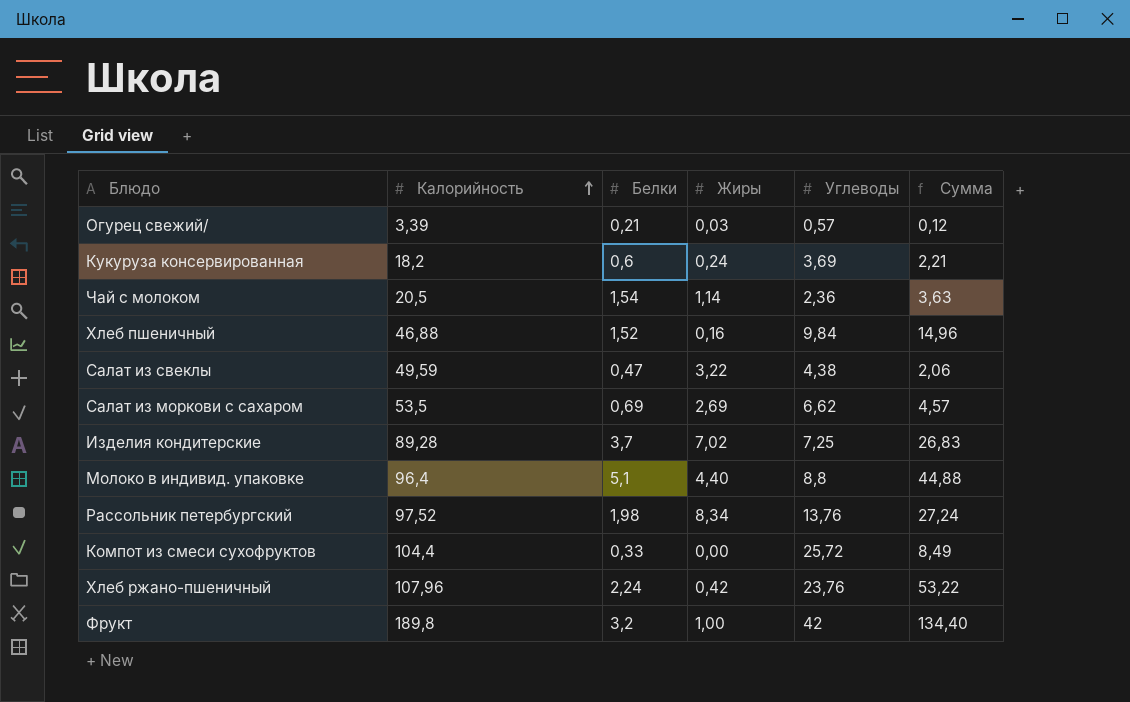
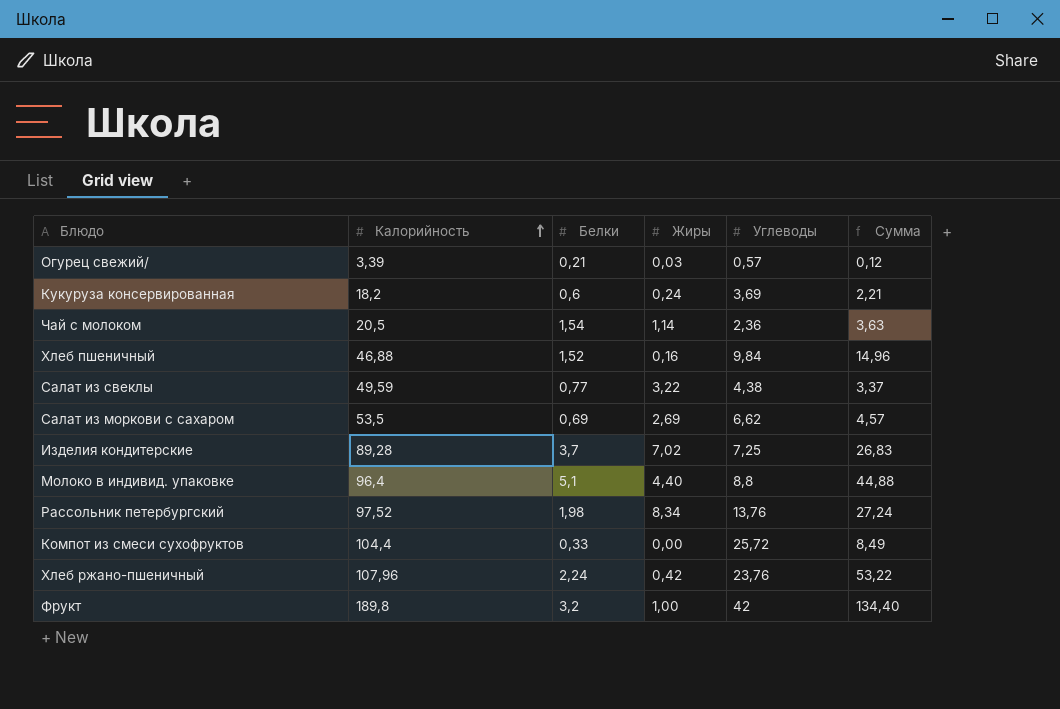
Салат из свеклы | Белки: 0,47 -> 0,77
Салат из свеклы | Сумма: 2,06 -> 3,37

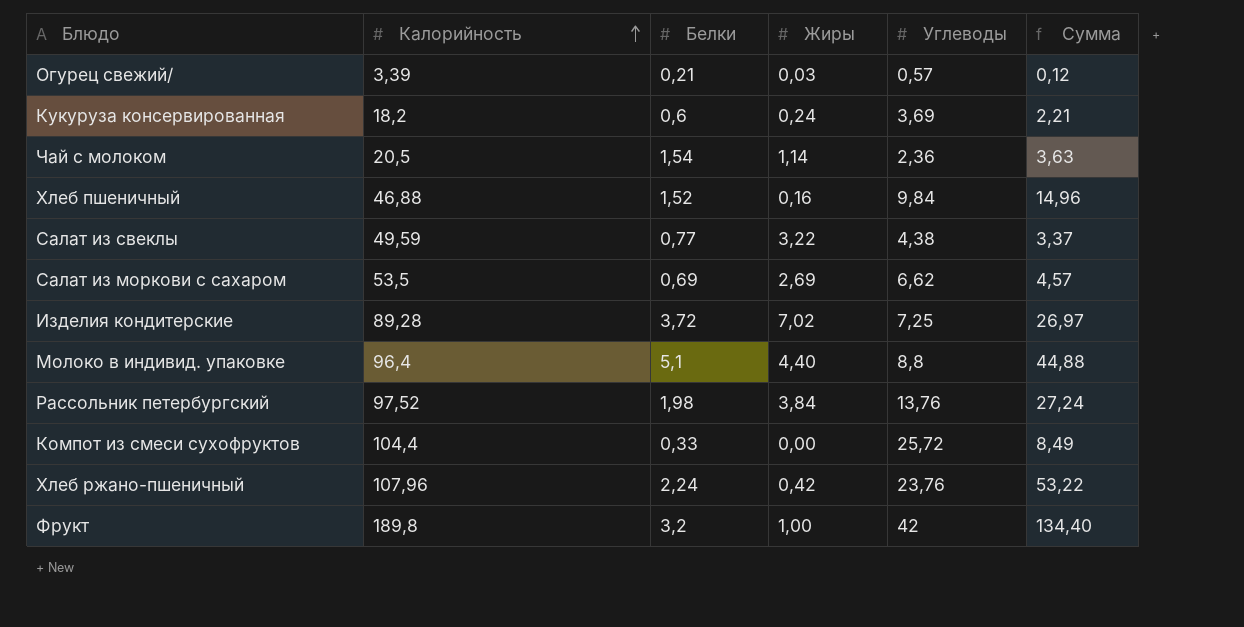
Изделия кондитерские | Белки: 3,7 -> 3,72
Изделия кондитерские | Сумма: 26,83 -> 26,97
Рассольник петербургский | Жиры: 8,34 -> 3,84

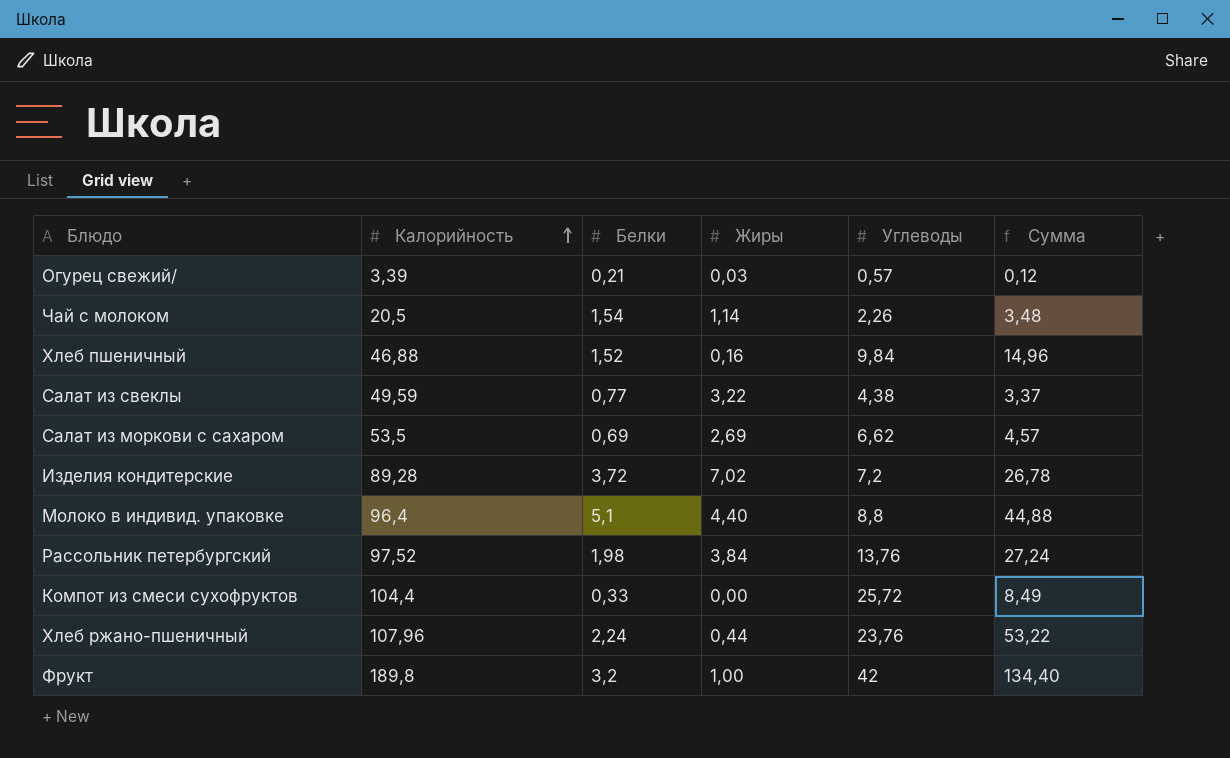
row Кукуруза консервированная: 18,2 | 0,6 | 0,24 | 3,69 | 2,21 -> none
Чай с молоком | Углеводы: 2,36 -> 2,26
Чай с молоком | Сумма: 3,63 -> 3,48
Изделия кондитерские | Углеводы: 7,25 -> 7,2
Изделия кондитерские | Сумма: 26,97 -> 26,78
Хлеб ржано-пшеничный | Жиры: 0,42 -> 0,44

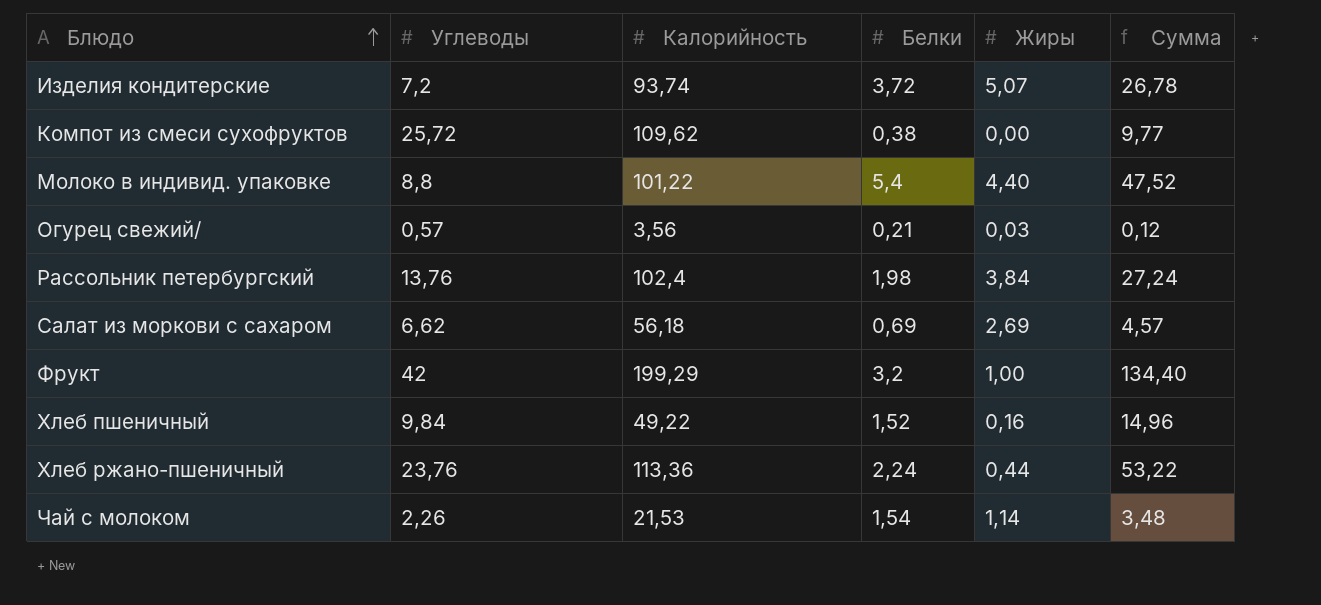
row order: Калорийность ascending -> Блюдо ascending
column Углеводы | position: 5 -> 2
row Салат из свеклы: 49,59 | 0,77 | 3,22 | 4,38 | 3,37 -> none
Изделия кондитерские | Калорийность: 89,28 -> 93,74
Изделия кондитерские | Жиры: 7,02 -> 5,07
Компот из смеси сухофруктов | Калорийность: 104,4 -> 109,62
Компот из смеси сухофруктов | Белки: 0,33 -> 0,38
Компот из смеси сухофруктов | Сумма: 8,49 -> 9,77
Молоко в индивид. упаковке | Калорийность: 96,4 -> 101,22
Молоко в индивид. упаковке | Белки: 5,1 -> 5,4
Молоко в индивид. упаковке | Сумма: 44,88 -> 47,52
Огурец свежий/ | Калорийность: 3,39 -> 3,56
Рассольник петербургский | Калорийность: 97,52 -> 102,4
Салат из моркови с сахаром | Калорийность: 53,5 -> 56,18
Фрукт | Калорийность: 189,8 -> 199,29
Хлеб пшеничный | Калорийность: 46,88 -> 49,22
Хлеб ржано-пшеничный | Калорийность: 107,96 -> 113,36
Чай с молоком | Калорийность: 20,5 -> 21,53

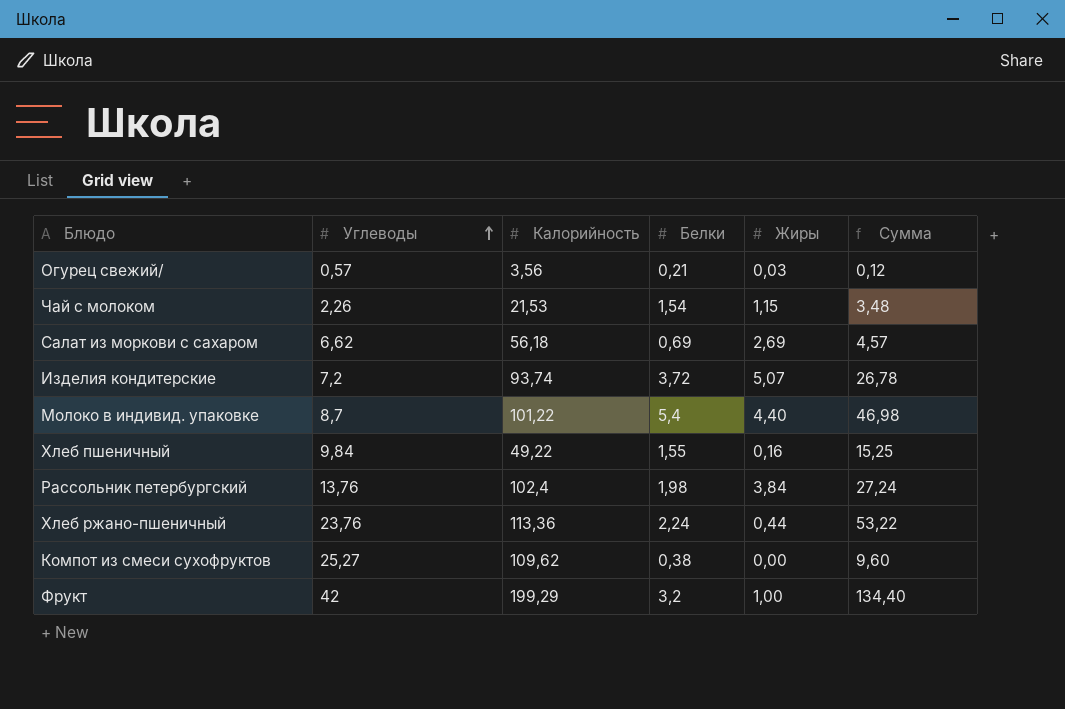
row order: Блюдо ascending -> Углеводы ascending
Чай с молоком | Жиры: 1,14 -> 1,15
Молоко в индивид. упаковке | Углеводы: 8,8 -> 8,7
Молоко в индивид. упаковке | Сумма: 47,52 -> 46,98
Хлеб пшеничный | Белки: 1,52 -> 1,55
Хлеб пшеничный | Сумма: 14,96 -> 15,25
Компот из смеси сухофруктов | Углеводы: 25,72 -> 25,27
Компот из смеси сухофруктов | Сумма: 9,77 -> 9,60

